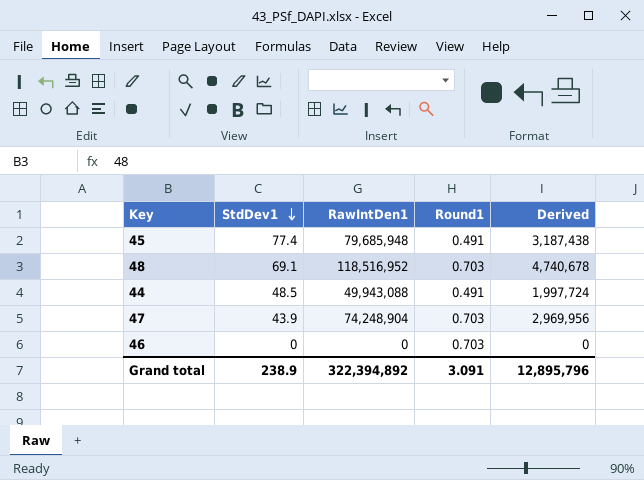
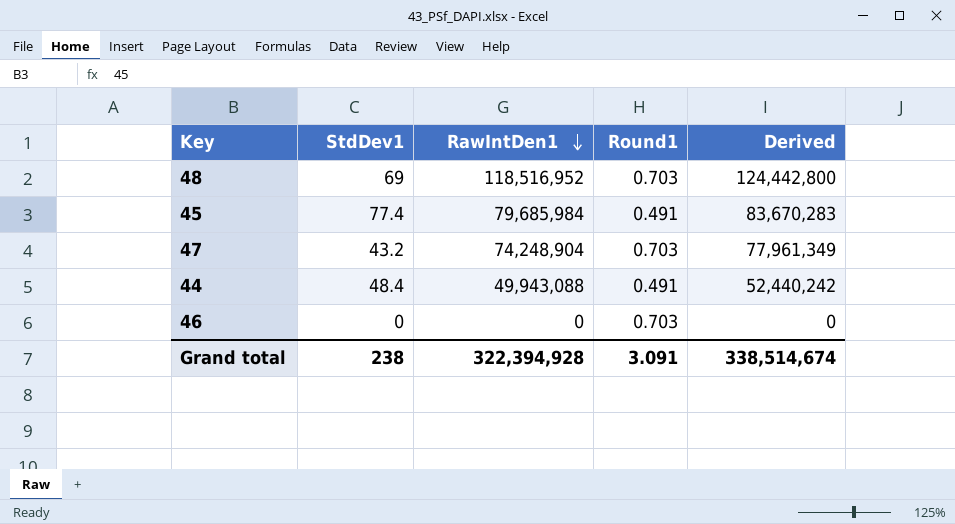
row order: StdDev1 descending -> RawIntDen1 descending
column Derived | formula: [RawIntDen1] * 0.04 -> [RawIntDen1] * 1.05
48 | StdDev1: 69.1 -> 69
45 | RawIntDen1: 79,685,948 -> 79,685,984
47 | StdDev1: 43.9 -> 43.2
44 | StdDev1: 48.5 -> 48.4
Grand total | StdDev1: 238.9 -> 238
Grand total | RawIntDen1: 322,394,892 -> 322,394,928
Grand total | Derived: 12,895,796 -> 338,514,674

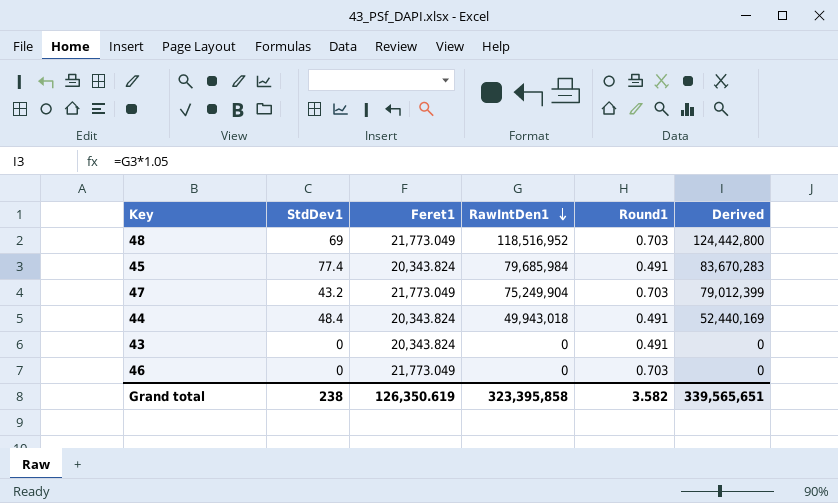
column Feret1 | position: none -> 3
47 | RawIntDen1: 74,248,904 -> 75,249,904
47 | Derived: 77,961,349 -> 79,012,399
44 | RawIntDen1: 49,943,088 -> 49,943,018
44 | Derived: 52,440,242 -> 52,440,169
row 43: none -> 0 | 20,343.824 | 0 | 0.491 | 0
Grand total | RawIntDen1: 322,394,928 -> 323,395,858
Grand total | Round1: 3.091 -> 3.582
Grand total | Derived: 338,514,674 -> 339,565,651

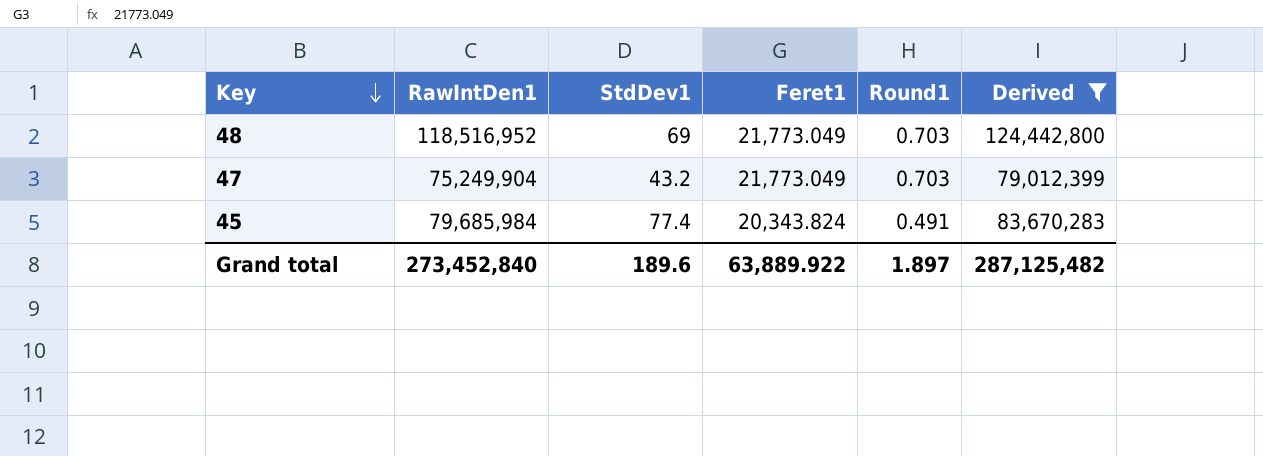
filter: none -> Derived >= 79,012,399
row order: RawIntDen1 descending -> Key descending
column RawIntDen1 | position: 4 -> 2
Grand total | RawIntDen1: 323,395,858 -> 273,452,840
Grand total | StdDev1: 238 -> 189.6
Grand total | Feret1: 126,350.619 -> 63,889.922
Grand total | Round1: 3.582 -> 1.897
Grand total | Derived: 339,565,651 -> 287,125,482

